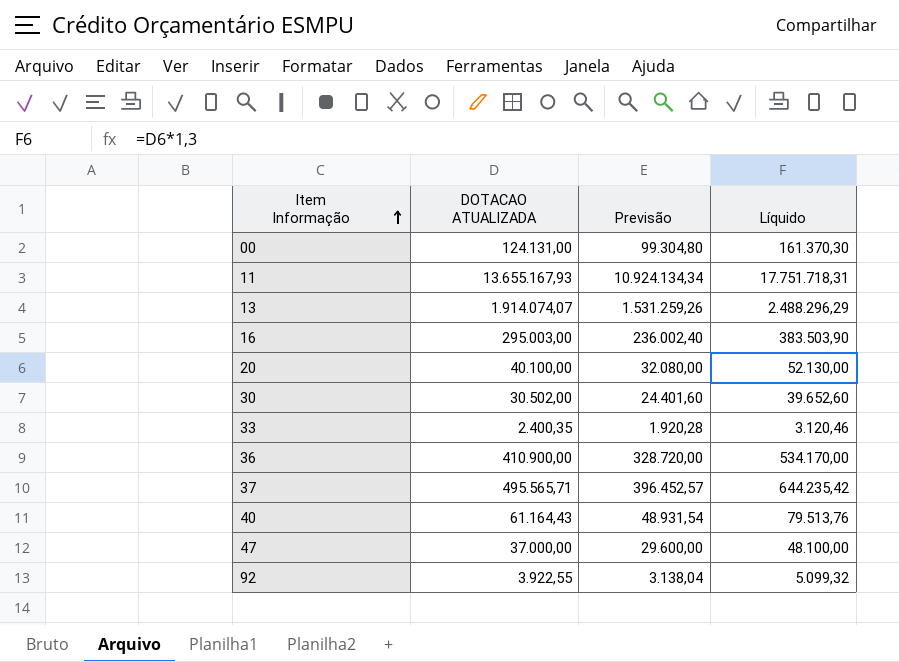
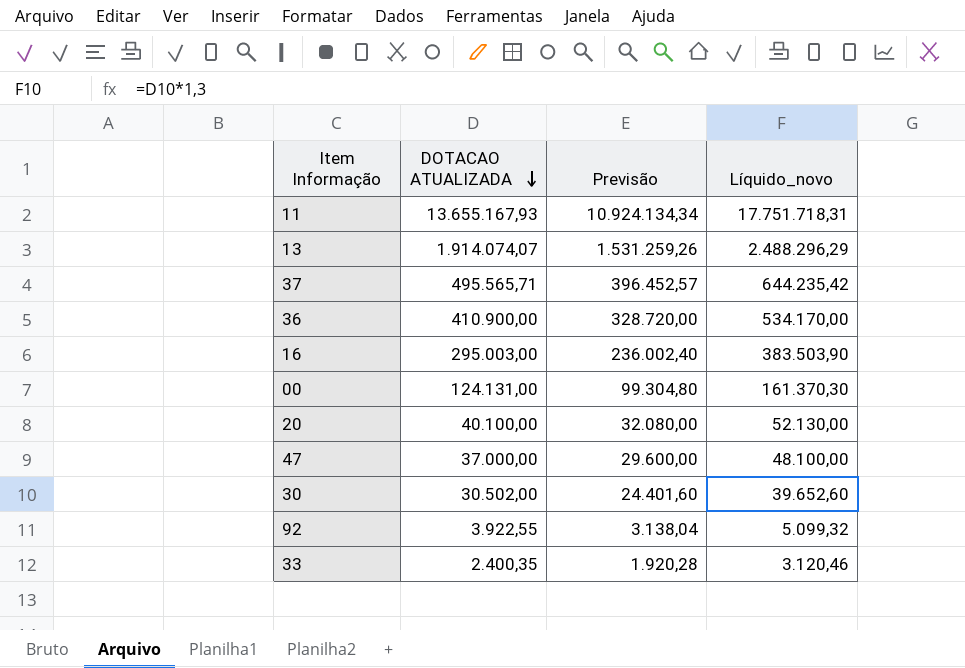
row order: Item Informação ascending -> DOTACAO ATUALIZADA descending
column name: Líquido -> Líquido_novo
row 40: 61.164,43 | 48.931,54 | 79.513,76 -> none

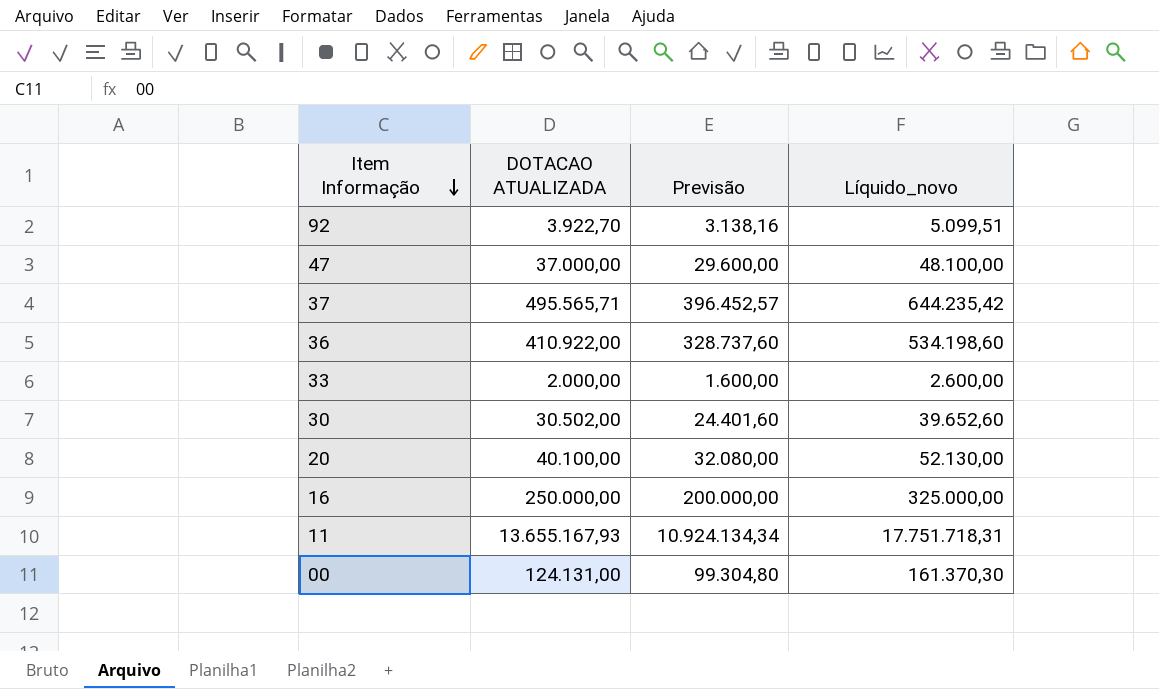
row order: DOTACAO ATUALIZADA descending -> Item Informação descending
row 13: 1.914.074,07 | 1.531.259,26 | 2.488.296,29 -> none
92 | DOTACAO ATUALIZADA: 3.922,55 -> 3.922,70
92 | Previsão: 3.138,04 -> 3.138,16
92 | Líquido_novo: 5.099,32 -> 5.099,51
36 | DOTACAO ATUALIZADA: 410.900,00 -> 410.922,00
36 | Previsão: 328.720,00 -> 328.737,60
36 | Líquido_novo: 534.170,00 -> 534.198,60
33 | DOTACAO ATUALIZADA: 2.400,35 -> 2.000,00
33 | Previsão: 1.920,28 -> 1.600,00
33 | Líquido_novo: 3.120,46 -> 2.600,00
16 | DOTACAO ATUALIZADA: 295.003,00 -> 250.000,00
16 | Previsão: 236.002,40 -> 200.000,00
16 | Líquido_novo: 383.503,90 -> 325.000,00

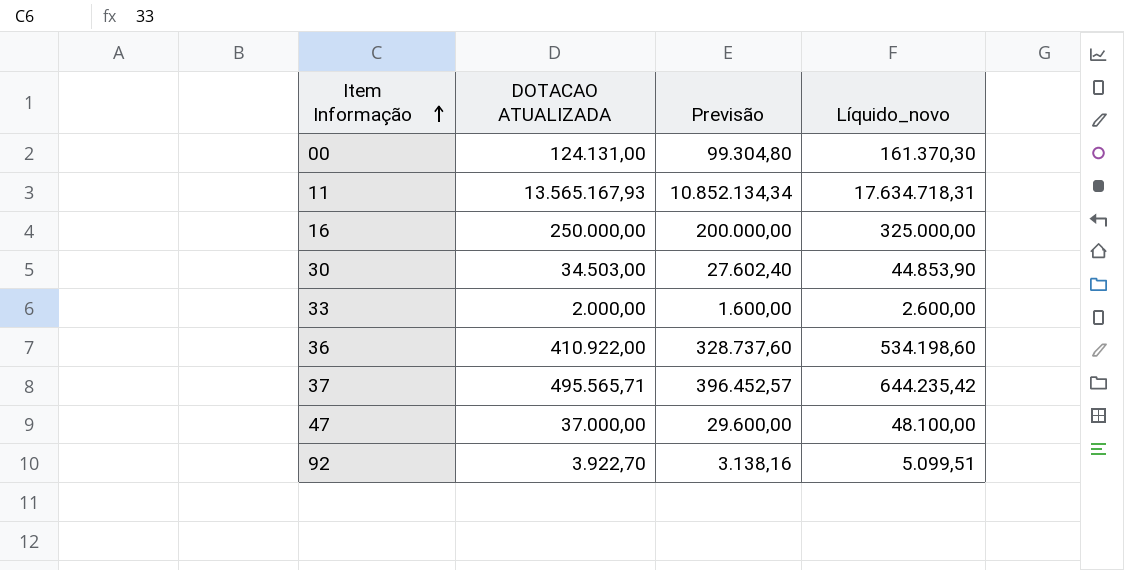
row order: Item Informação descending -> Item Informação ascending
row 20: 40.100,00 | 32.080,00 | 52.130,00 -> none
11 | DOTACAO ATUALIZADA: 13.655.167,93 -> 13.565.167,93
11 | Previsão: 10.924.134,34 -> 10.852.134,34
11 | Líquido_novo: 17.751.718,31 -> 17.634.718,31
30 | DOTACAO ATUALIZADA: 30.502,00 -> 34.503,00
30 | Previsão: 24.401,60 -> 27.602,40
30 | Líquido_novo: 39.652,60 -> 44.853,90

